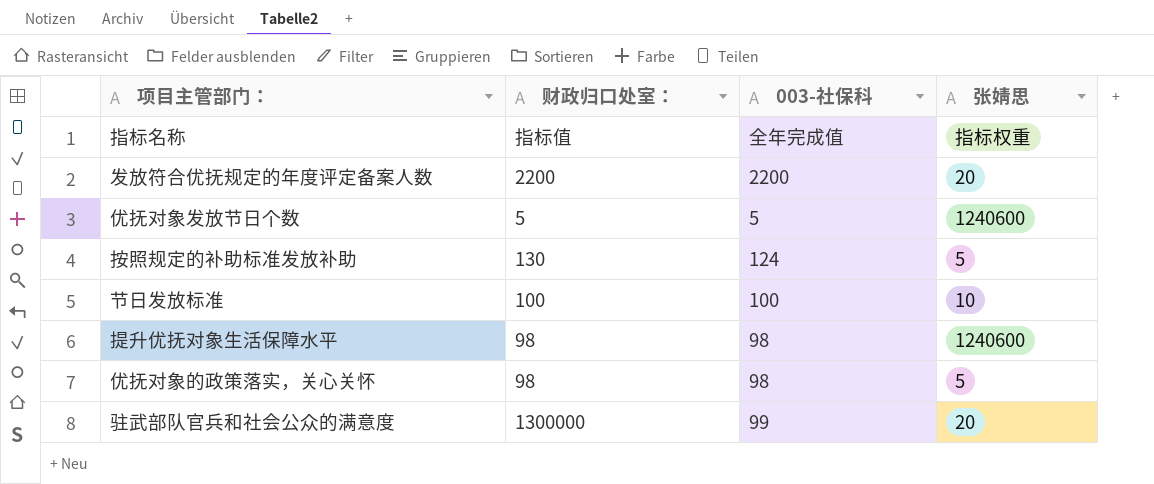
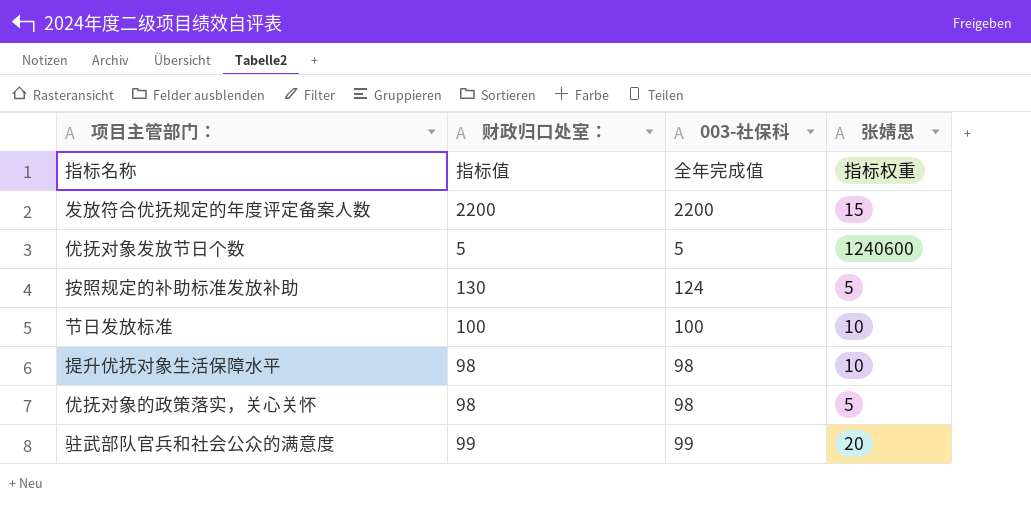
发放符合优抚规定的年度评定备案人数 | 张婧思: 20 -> 15
提升优抚对象生活保障水平 | 张婧思: 1240600 -> 10
驻武部队官兵和社会公众的满意度 | 财政归口处室：: 1300000 -> 99

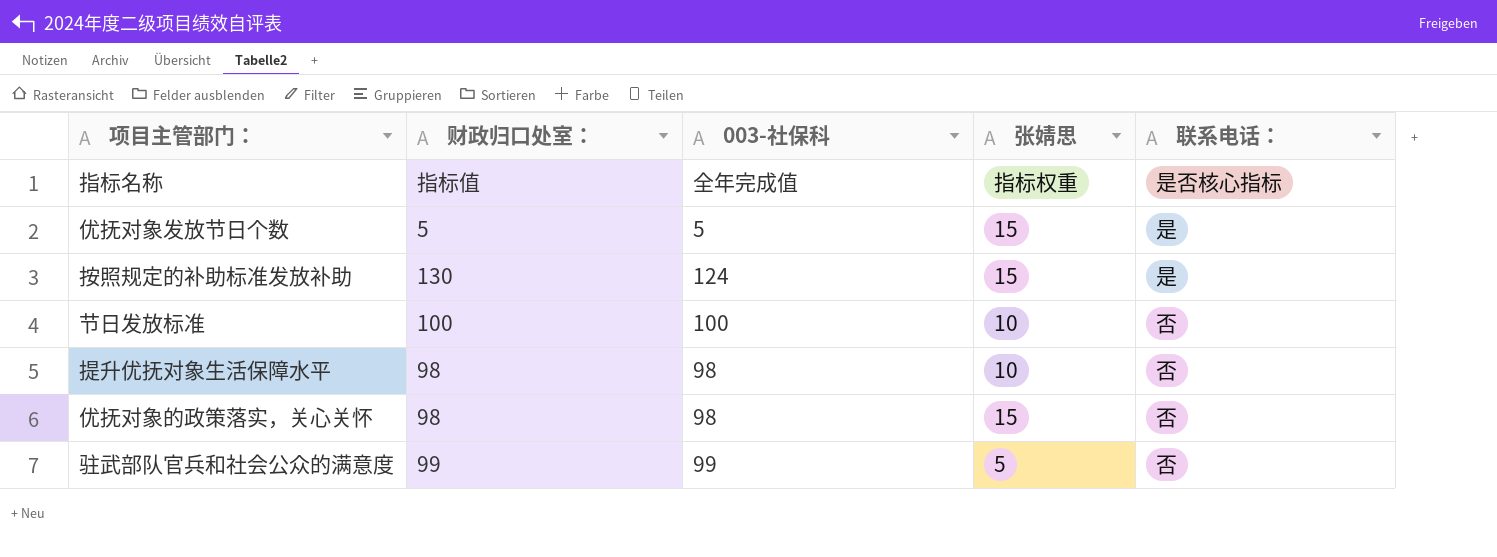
column 联系电话： | position: none -> 5
row 发放符合优抚规定的年度评定备案人数: 2200 | 2200 | 15 -> none
优抚对象发放节日个数 | 张婧思: 1240600 -> 15
按照规定的补助标准发放补助 | 张婧思: 5 -> 15
优抚对象的政策落实，关心关怀 | 张婧思: 5 -> 15
驻武部队官兵和社会公众的满意度 | 张婧思: 20 -> 5

